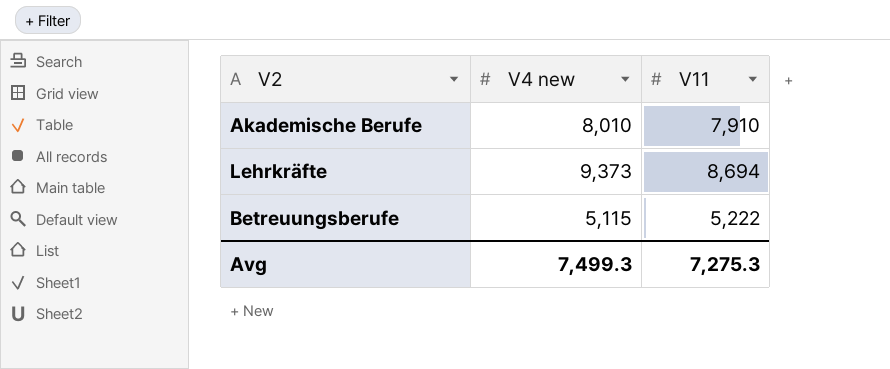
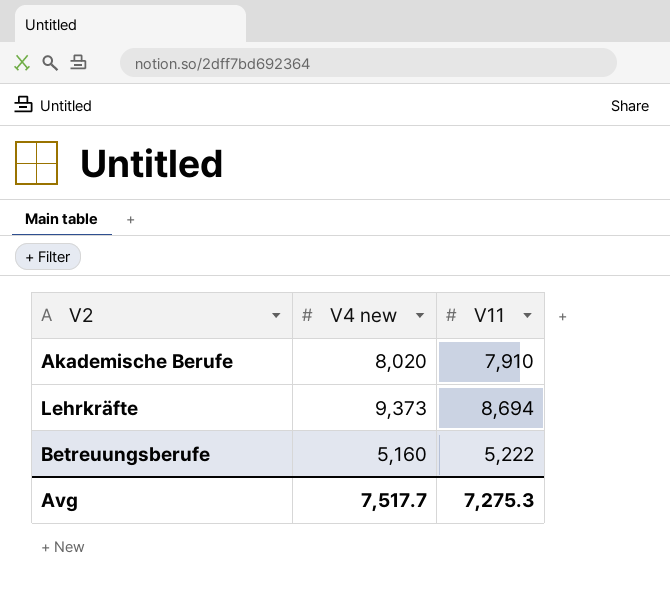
Akademische Berufe | V4 new: 8,010 -> 8,020
Betreuungsberufe | V4 new: 5,115 -> 5,160
Avg | V4 new: 7,499.3 -> 7,517.7

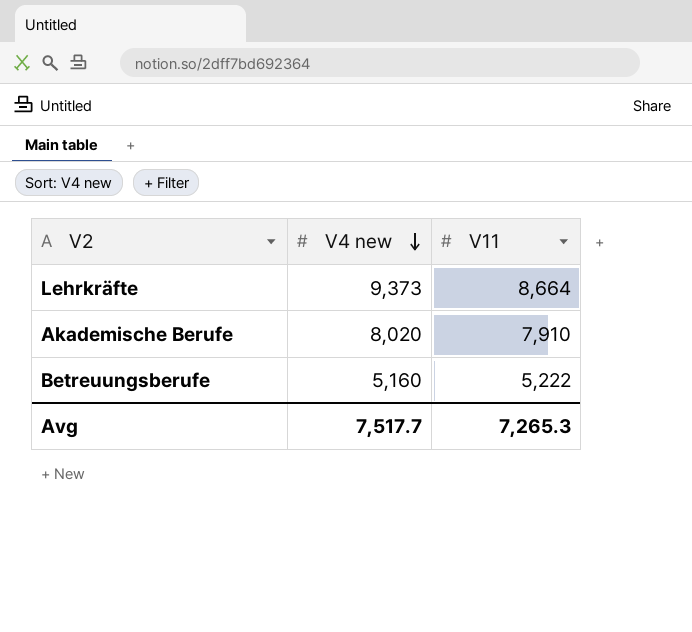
row order: none -> V4 new descending
Lehrkräfte | V11: 8,694 -> 8,664
Avg | V11: 7,275.3 -> 7,265.3

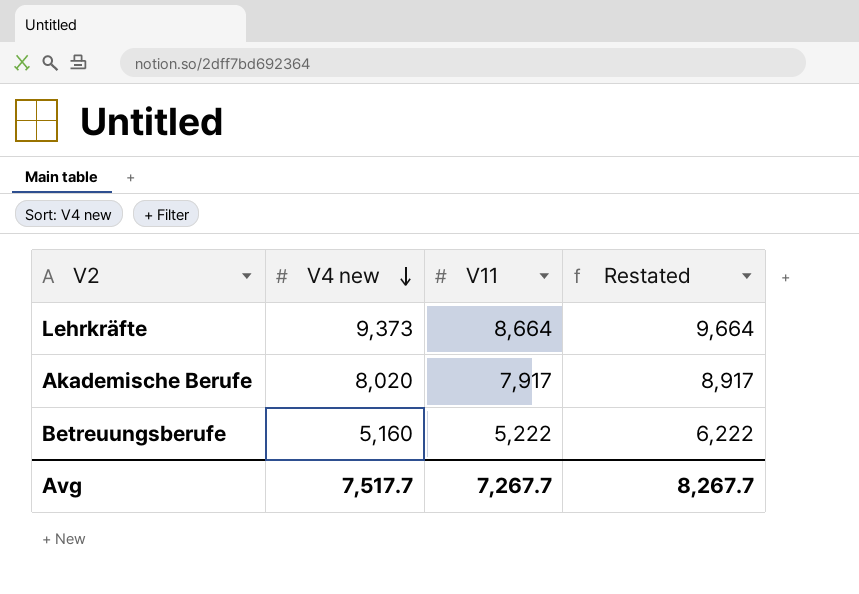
column Restated | formula: none -> [V11] + 1000
Akademische Berufe | V11: 7,910 -> 7,917
Avg | V11: 7,265.3 -> 7,267.7

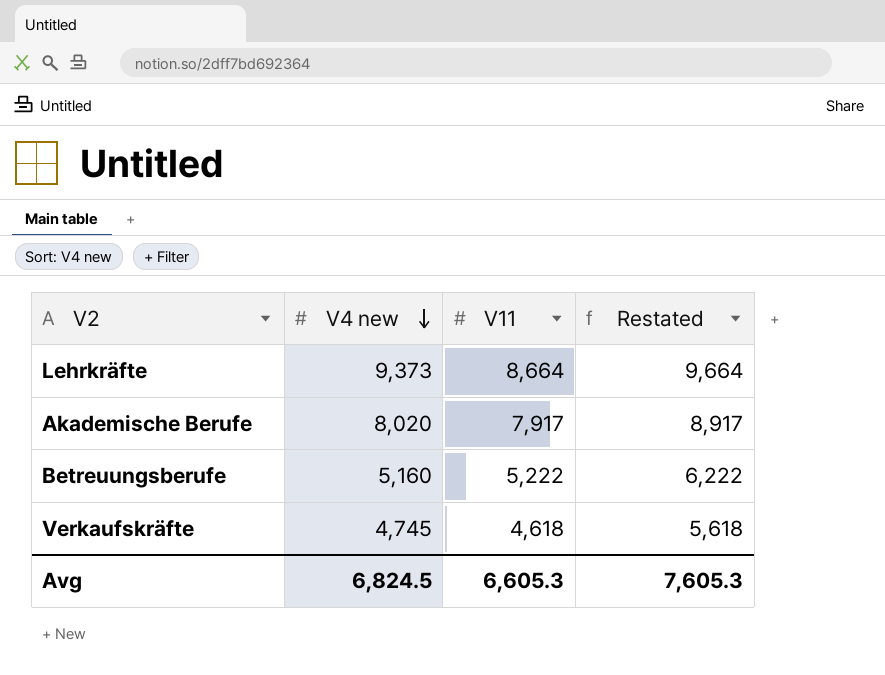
row Verkaufskräfte: none -> 4,745 | 4,618 | 5,618
Avg | V4 new: 7,517.7 -> 6,824.5
Avg | V11: 7,267.7 -> 6,605.3
Avg | Restated: 8,267.7 -> 7,605.3

